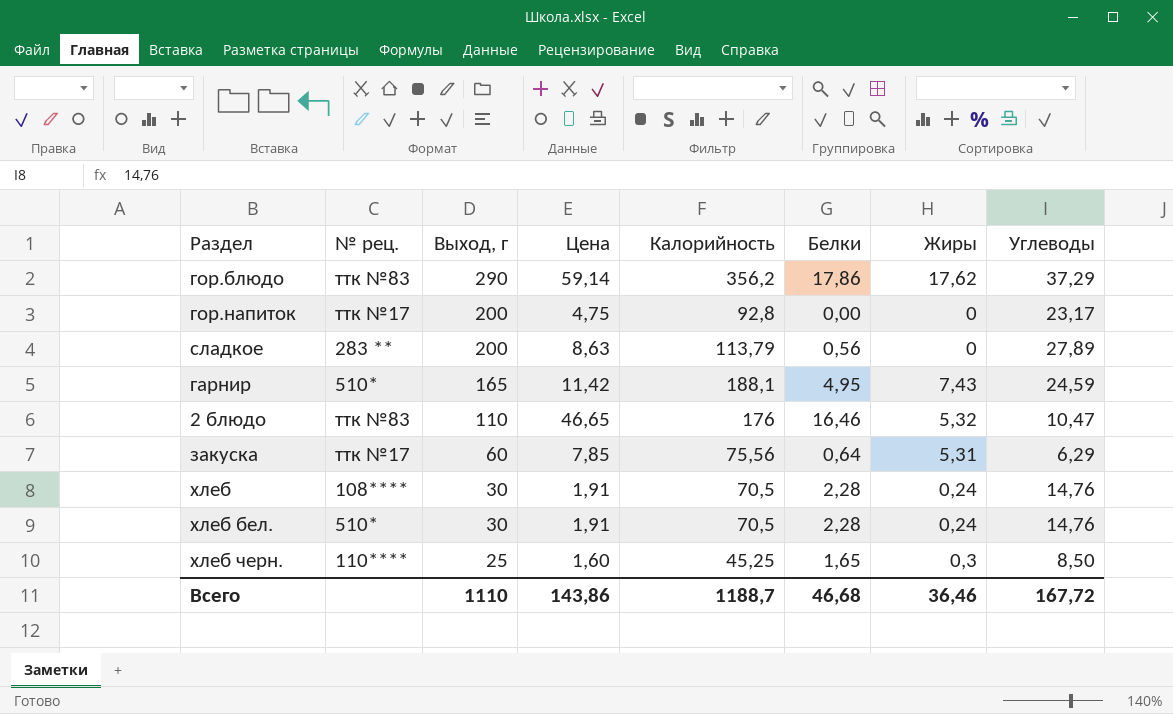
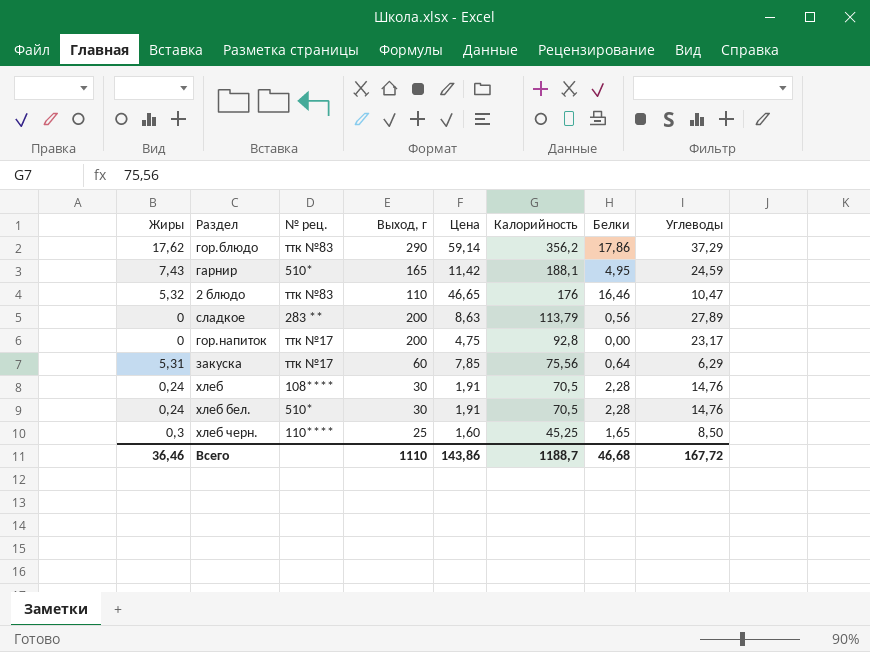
row order: Выход, г descending -> Калорийность descending
column Жиры | position: 7 -> 1

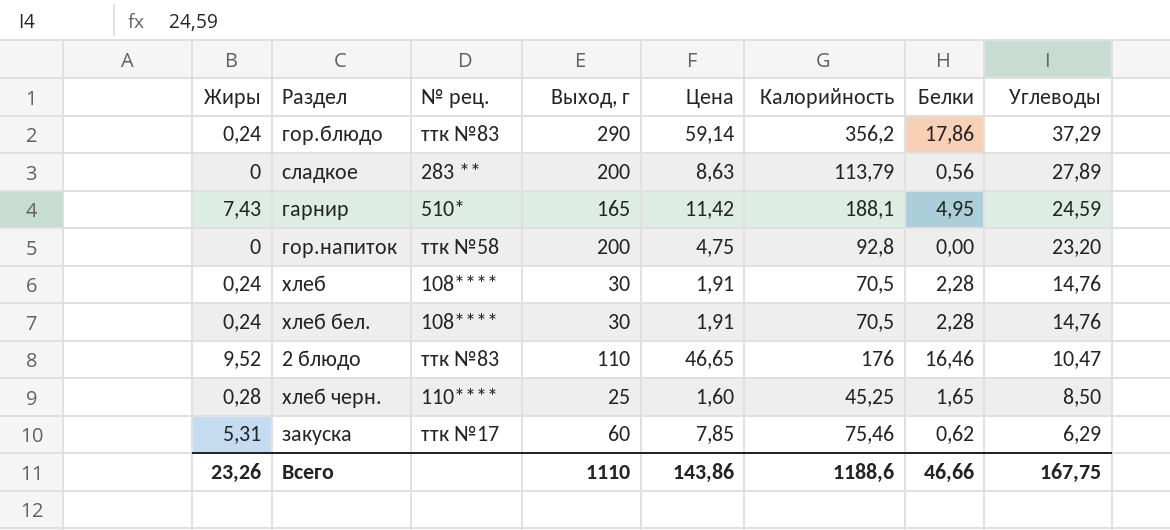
row order: Калорийность descending -> Углеводы descending
гор.блюдо | Жиры: 17,62 -> 0,24
гор.напиток | № рец.: ттк №17 -> ттк №58
гор.напиток | Углеводы: 23,17 -> 23,20
хлеб бел. | № рец.: 510* -> 108****
2 блюдо | Жиры: 5,32 -> 9,52
хлеб черн. | Жиры: 0,3 -> 0,28
закуска | Калорийность: 75,56 -> 75,46
закуска | Белки: 0,64 -> 0,62
Всего | Жиры: 36,46 -> 23,26
Всего | Калорийность: 1188,7 -> 1188,6
Всего | Белки: 46,68 -> 46,66
Всего | Углеводы: 167,72 -> 167,75

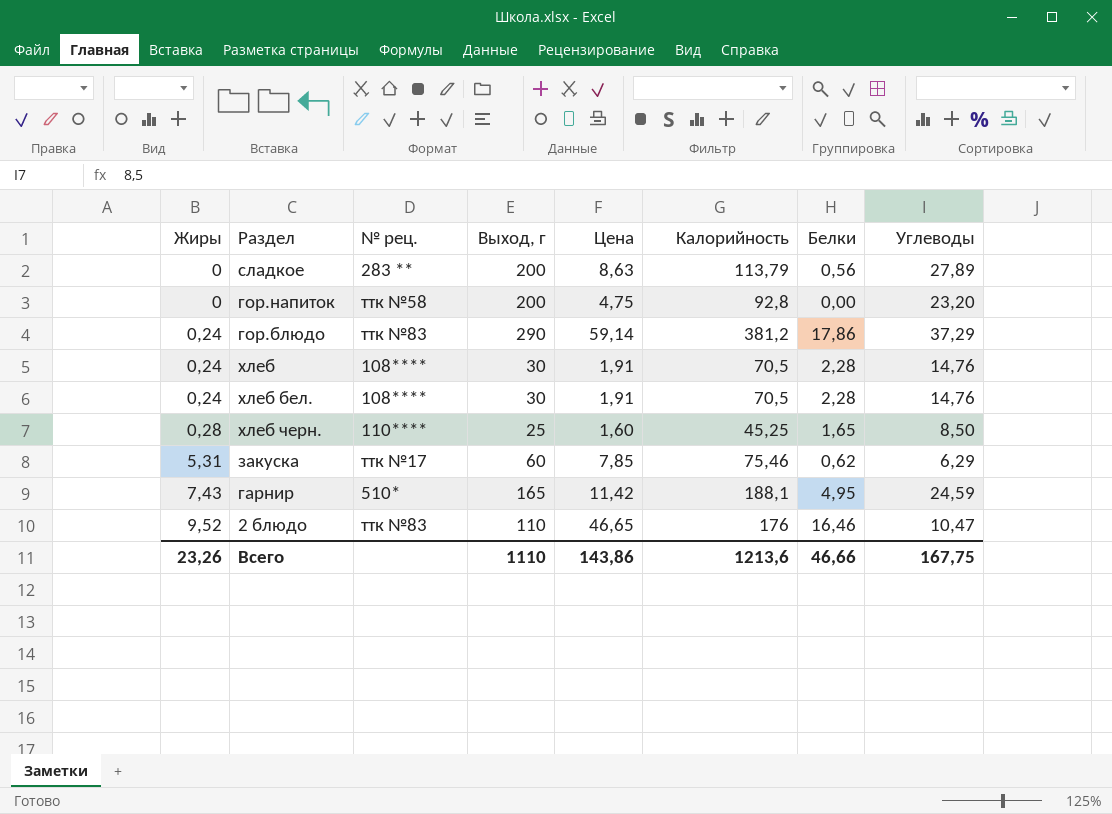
row order: Углеводы descending -> Жиры ascending
гор.блюдо | Калорийность: 356,2 -> 381,2
Всего | Калорийность: 1188,6 -> 1213,6

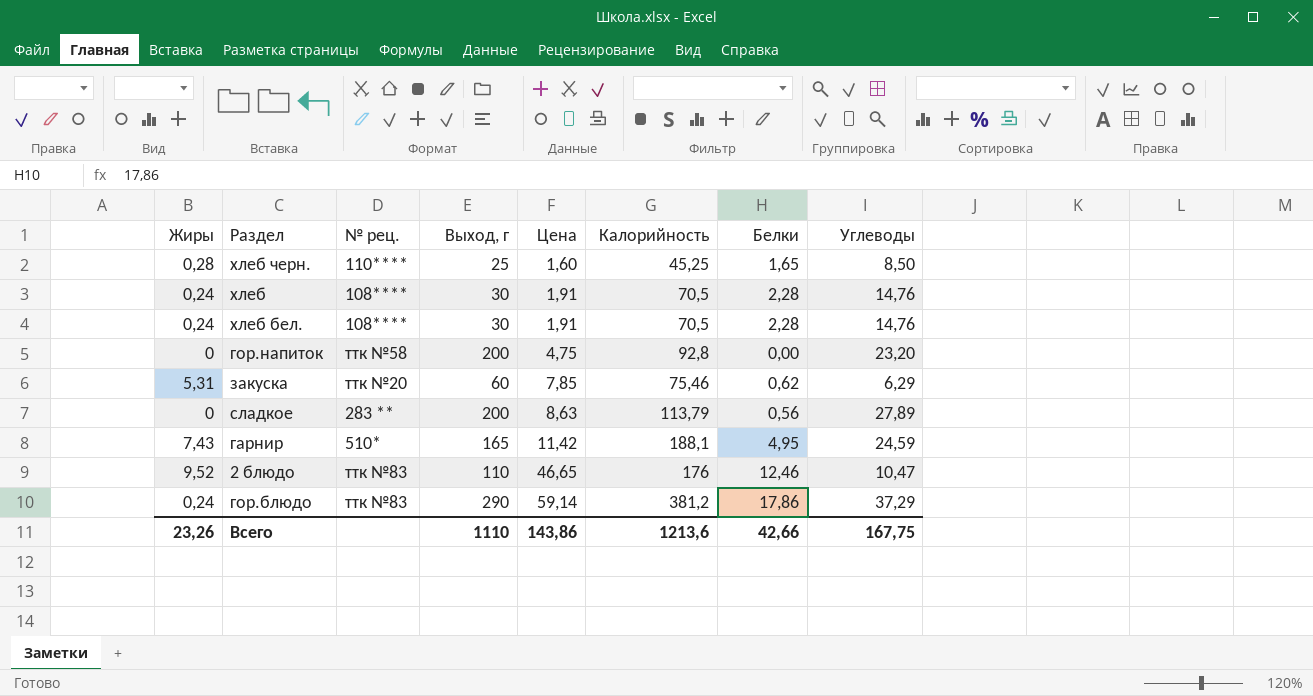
row order: Жиры ascending -> Цена ascending
закуска | № рец.: ттк №17 -> ттк №20
2 блюдо | Белки: 16,46 -> 12,46
Всего | Белки: 46,66 -> 42,66

